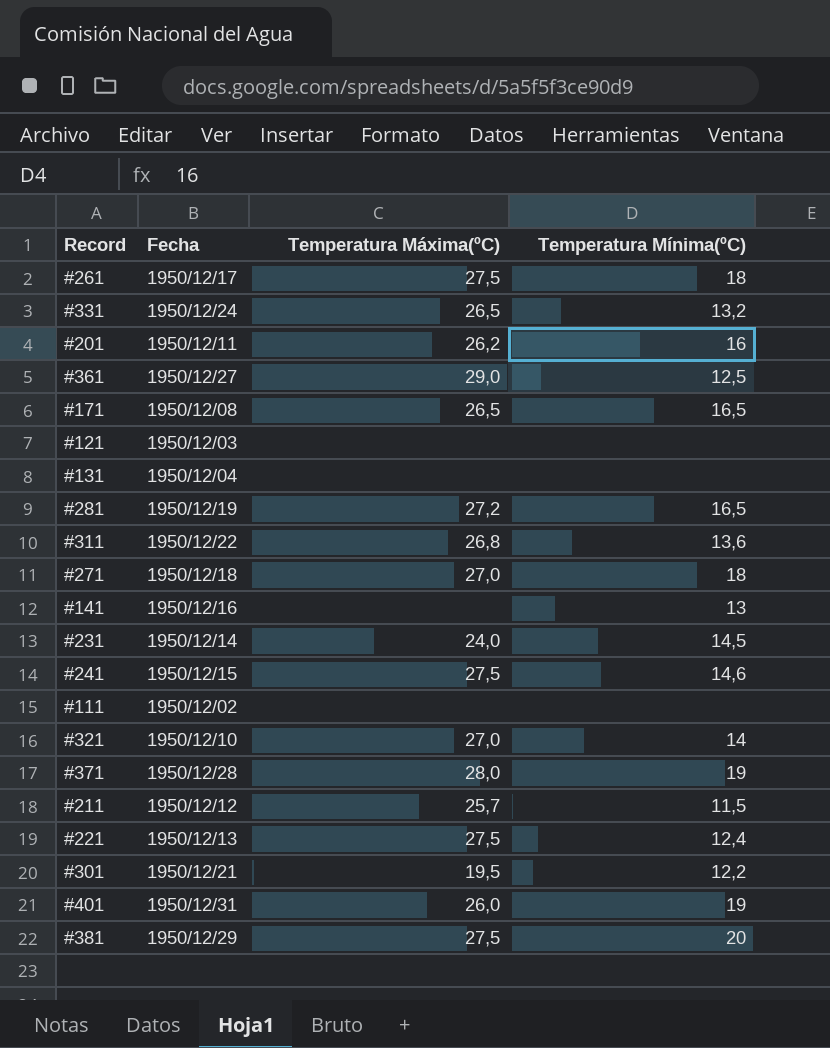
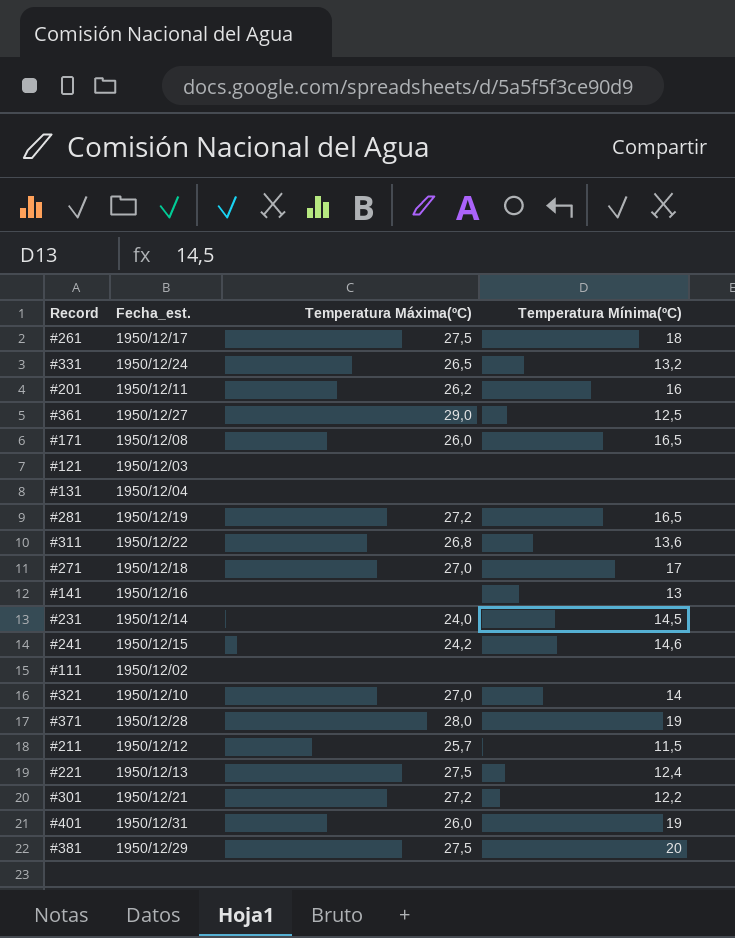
column name: Fecha -> Fecha_est.
#171 | Temperatura Máxima(ºC): 26,5 -> 26,0
#271 | Temperatura Mínima(ºC): 18 -> 17
#241 | Temperatura Máxima(ºC): 27,5 -> 24,2
#301 | Temperatura Máxima(ºC): 19,5 -> 27,2

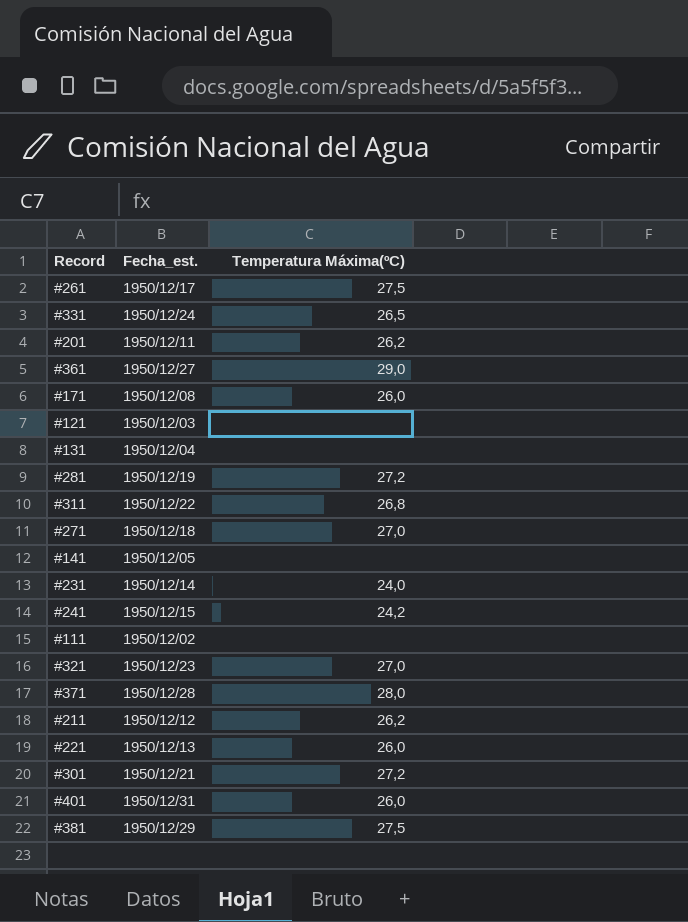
column Temperatura Mínima(ºC) | position: 4 -> none
#141 | Fecha_est.: 1950/12/16 -> 1950/12/05
#321 | Fecha_est.: 1950/12/10 -> 1950/12/23
#211 | Temperatura Máxima(ºC): 25,7 -> 26,2
#221 | Temperatura Máxima(ºC): 27,5 -> 26,0

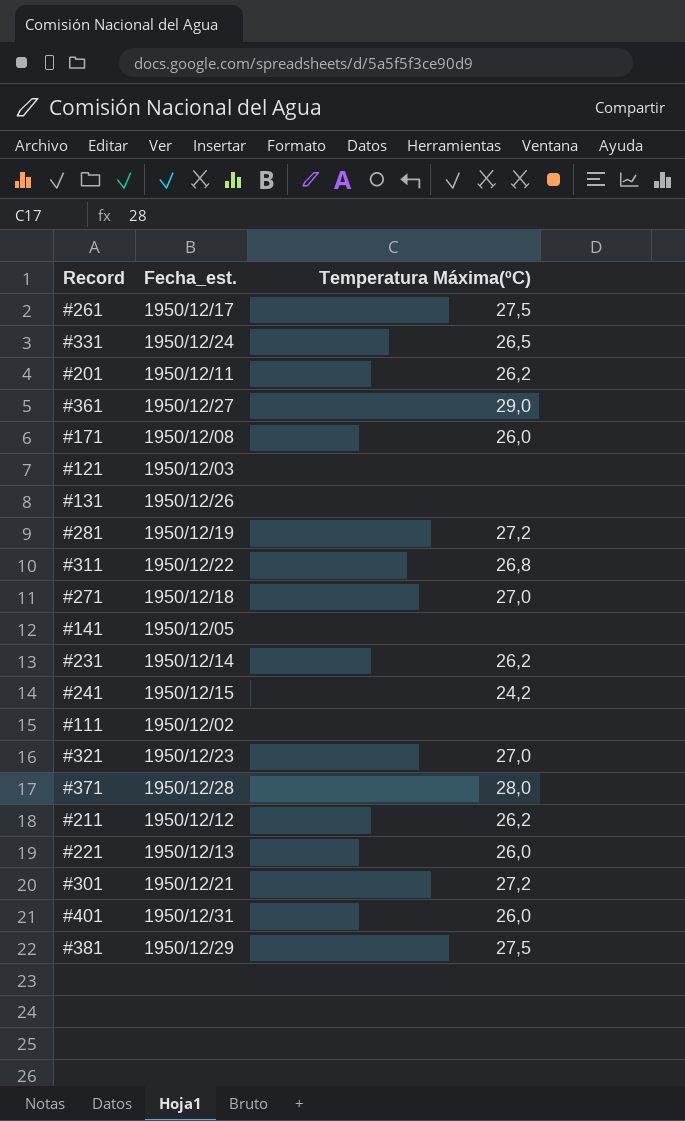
#131 | Fecha_est.: 1950/12/04 -> 1950/12/26
#231 | Temperatura Máxima(ºC): 24,0 -> 26,2

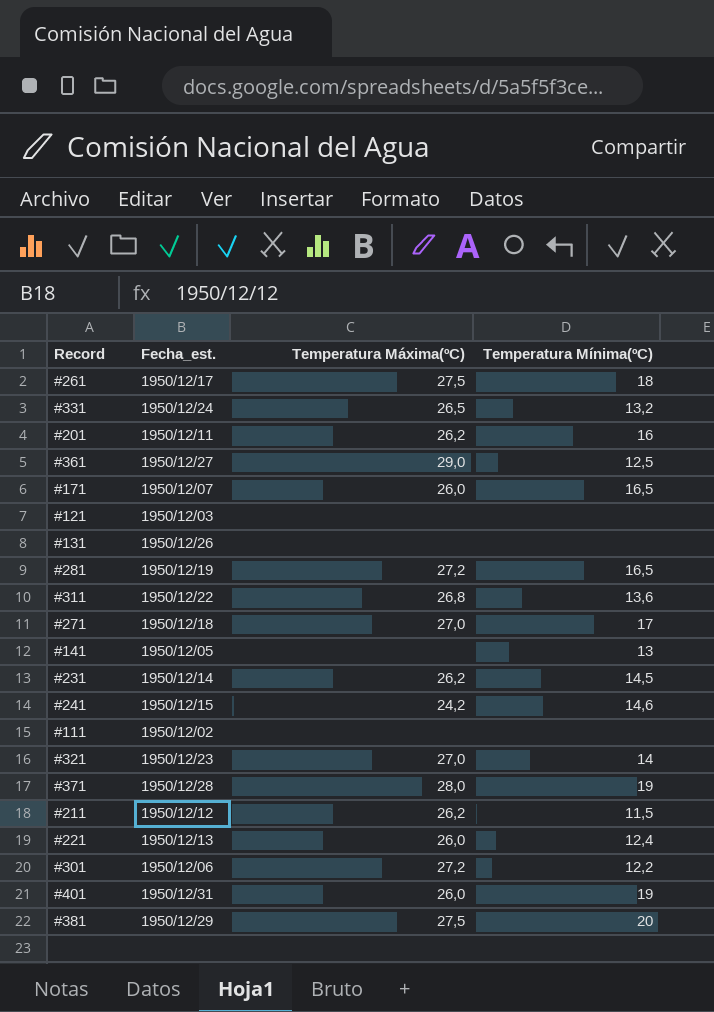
column Temperatura Mínima(ºC) | position: none -> 4
#171 | Fecha_est.: 1950/12/08 -> 1950/12/07
#301 | Fecha_est.: 1950/12/21 -> 1950/12/06

